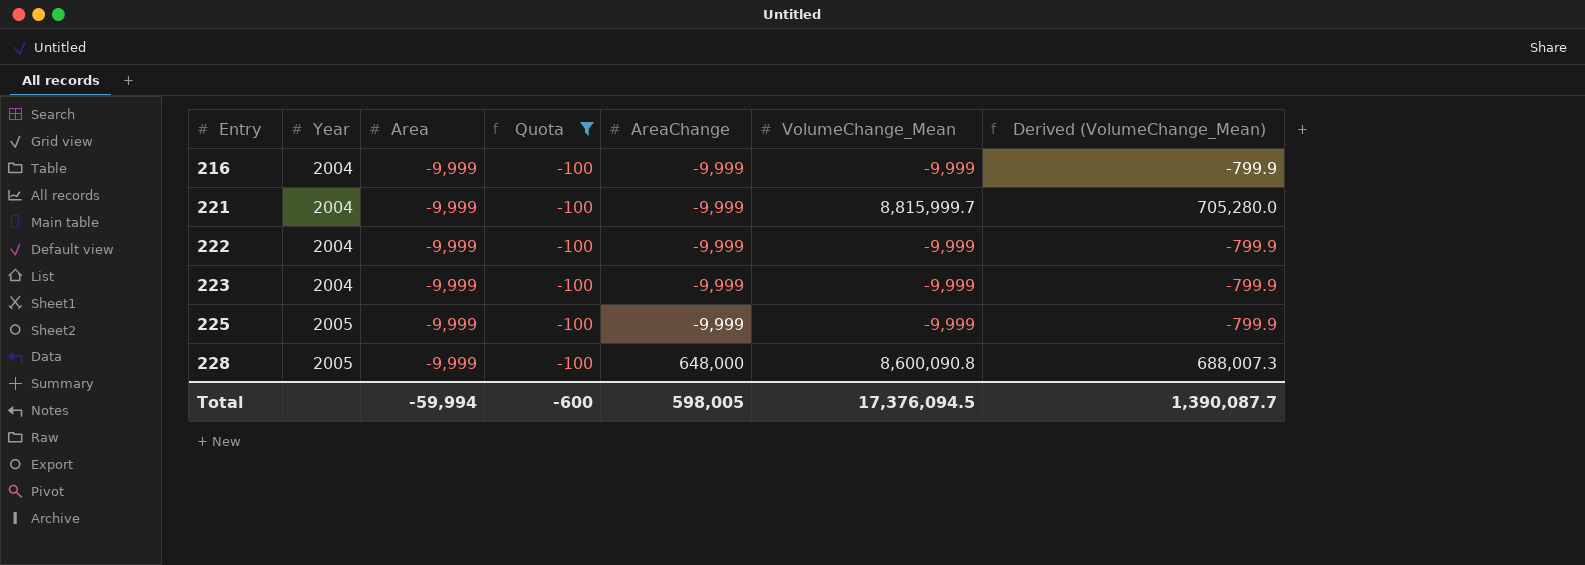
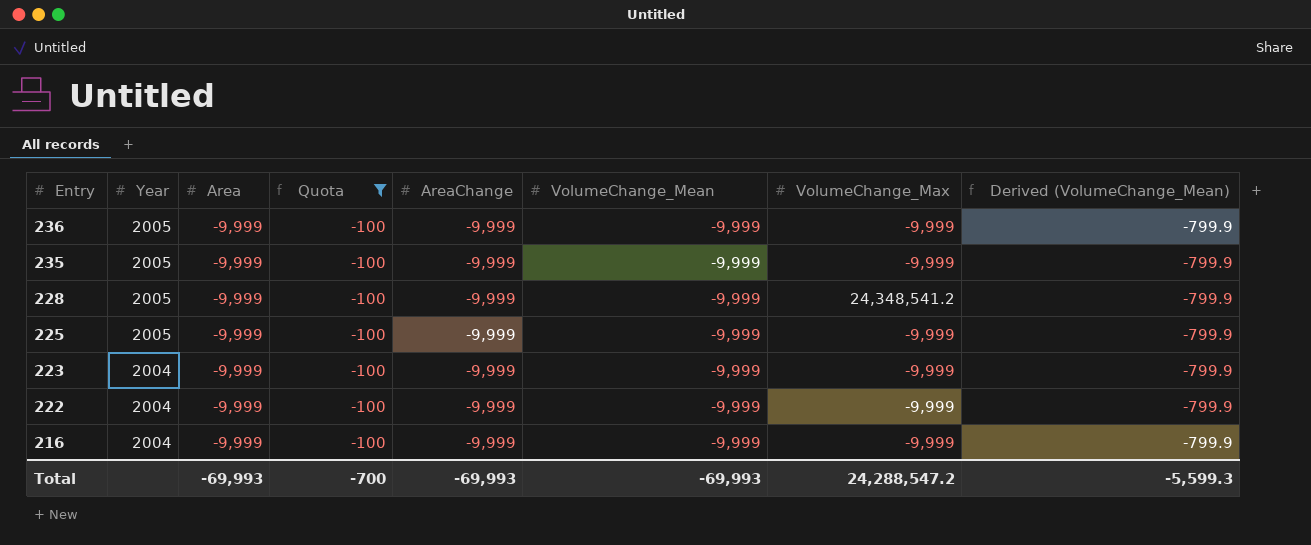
row order: Entry ascending -> Entry descending
column VolumeChange_Max | position: none -> 7
row 221: 2004 | -9,999 | -100 | -9,999 | 8,815,999.7 | 705,280.0 -> none
row 236: none -> 2005 | -9,999 | -100 | -9,999 | -9,999 | -9,999 | -799.9
row 235: none -> 2005 | -9,999 | -100 | -9,999 | -9,999 | -9,999 | -799.9
228 | AreaChange: 648,000 -> -9,999
228 | VolumeChange_Mean: 8,600,090.8 -> -9,999
228 | Derived (VolumeChange_Mean): 688,007.3 -> -799.9
Total | Area: -59,994 -> -69,993
Total | Quota: -600 -> -700
Total | AreaChange: 598,005 -> -69,993
Total | VolumeChange_Mean: 17,376,094.5 -> -69,993
Total | Derived (VolumeChange_Mean): 1,390,087.7 -> -5,599.3

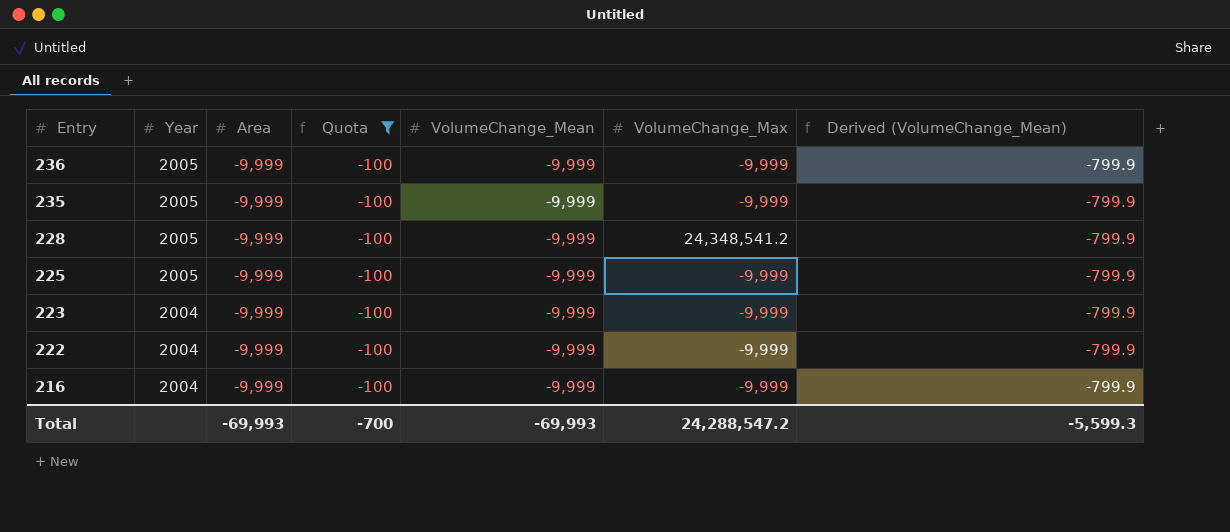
column AreaChange | position: 5 -> none

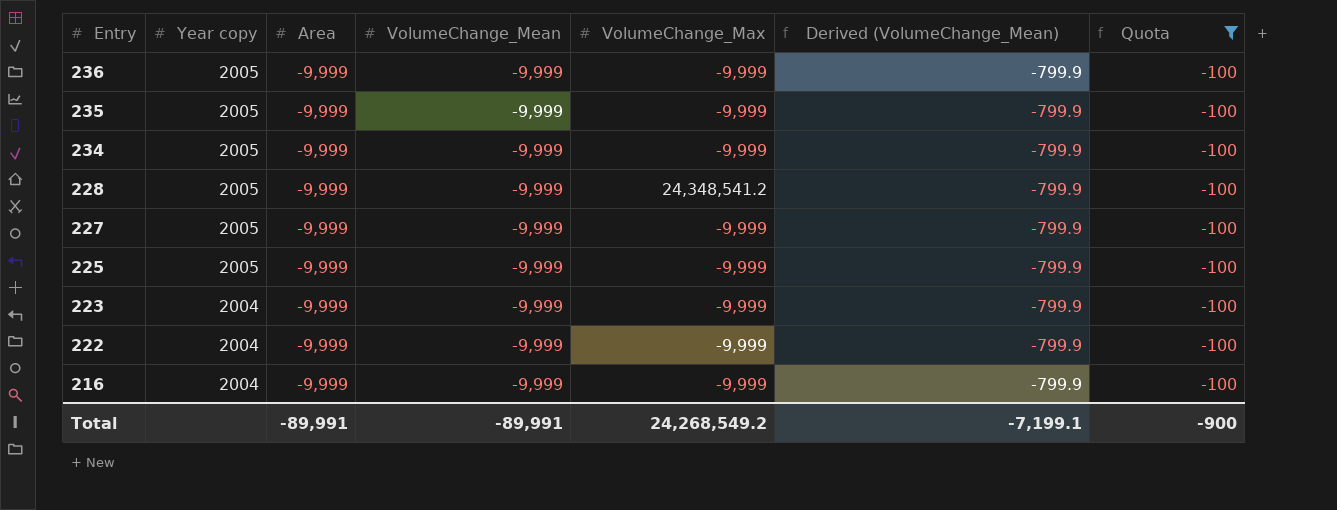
column name: Year -> Year copy
column Quota | position: 4 -> 7
row 234: none -> 2005 | -9,999 | -9,999 | -9,999 | -799.9 | -100
row 227: none -> 2005 | -9,999 | -9,999 | -9,999 | -799.9 | -100
Total | Area: -69,993 -> -89,991
Total | VolumeChange_Mean: -69,993 -> -89,991
Total | VolumeChange_Max: 24,288,547.2 -> 24,268,549.2
Total | Derived (VolumeChange_Mean): -5,599.3 -> -7,199.1
Total | Quota: -700 -> -900

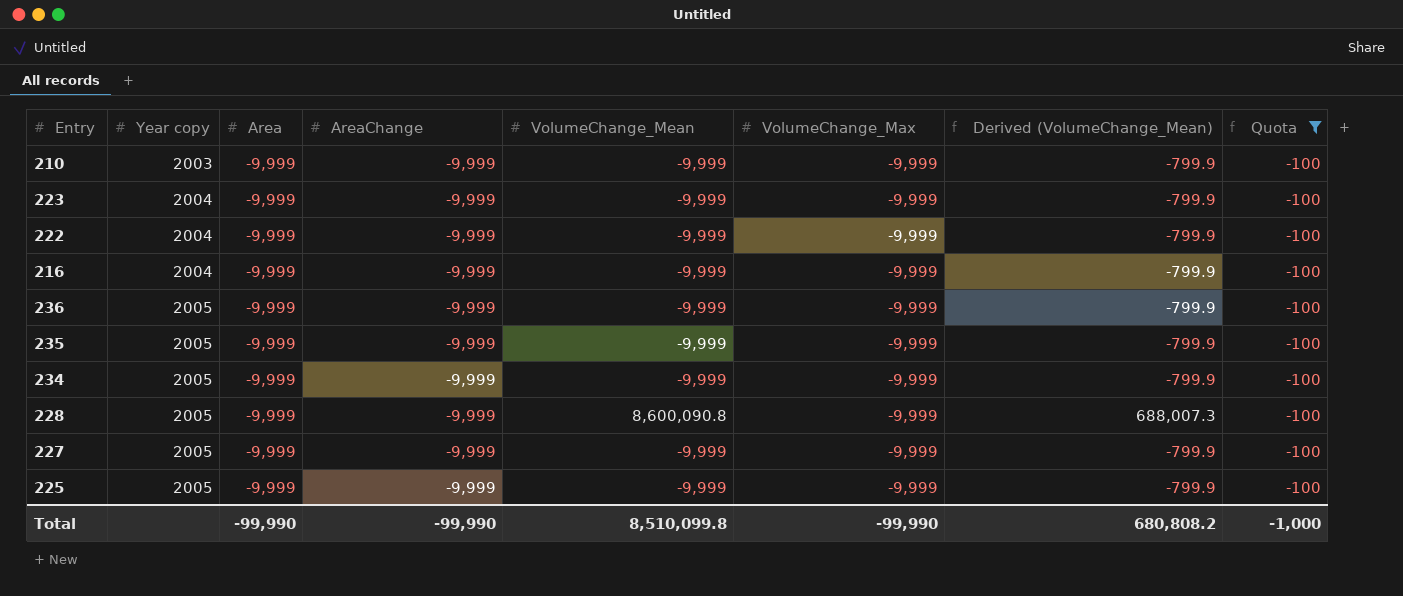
row order: Entry descending -> Year copy ascending
column AreaChange | position: none -> 4
row 210: none -> 2003 | -9,999 | -9,999 | -9,999 | -9,999 | -799.9 | -100
228 | VolumeChange_Mean: -9,999 -> 8,600,090.8
228 | VolumeChange_Max: 24,348,541.2 -> -9,999
228 | Derived (VolumeChange_Mean): -799.9 -> 688,007.3
Total | Area: -89,991 -> -99,990
Total | VolumeChange_Mean: -89,991 -> 8,510,099.8
Total | VolumeChange_Max: 24,268,549.2 -> -99,990
Total | Derived (VolumeChange_Mean): -7,199.1 -> 680,808.2
Total | Quota: -900 -> -1,000

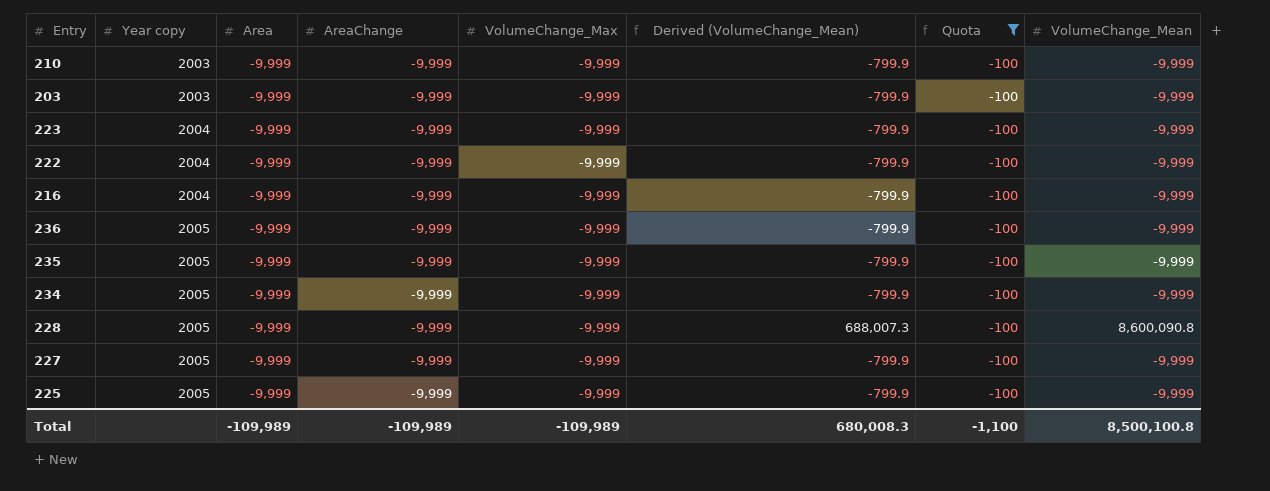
column VolumeChange_Mean | position: 5 -> 8
row 203: none -> 2003 | -9,999 | -9,999 | -9,999 | -799.9 | -100 | -9,999
Total | Area: -99,990 -> -109,989
Total | AreaChange: -99,990 -> -109,989
Total | VolumeChange_Max: -99,990 -> -109,989
Total | Derived (VolumeChange_Mean): 680,808.2 -> 680,008.3
Total | Quota: -1,000 -> -1,100
Total | VolumeChange_Mean: 8,510,099.8 -> 8,500,100.8

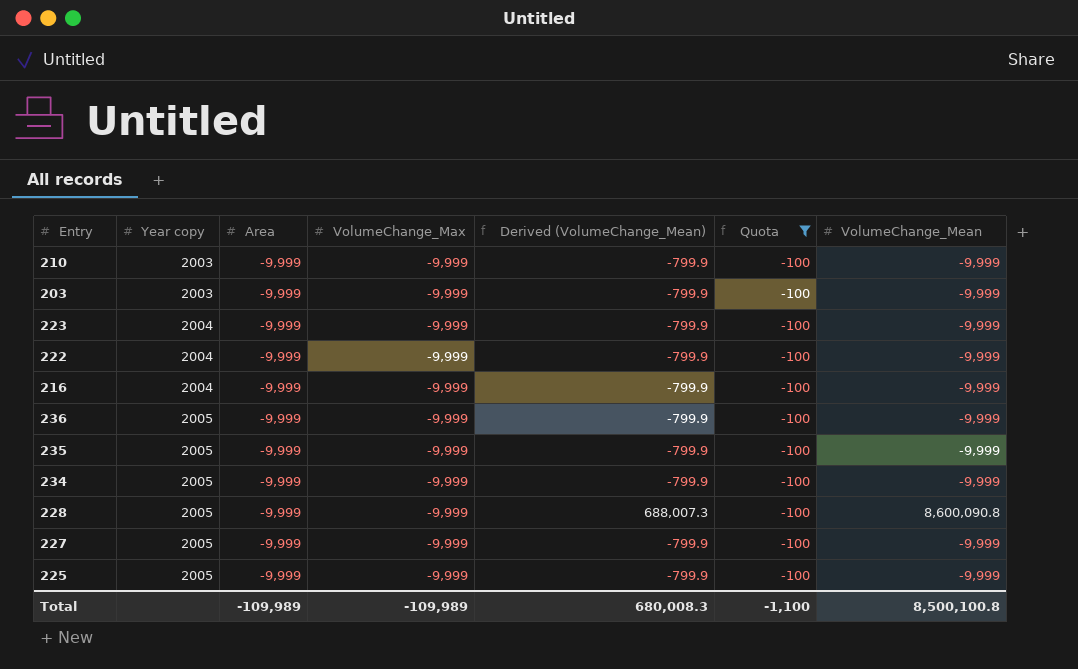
column AreaChange | position: 4 -> none

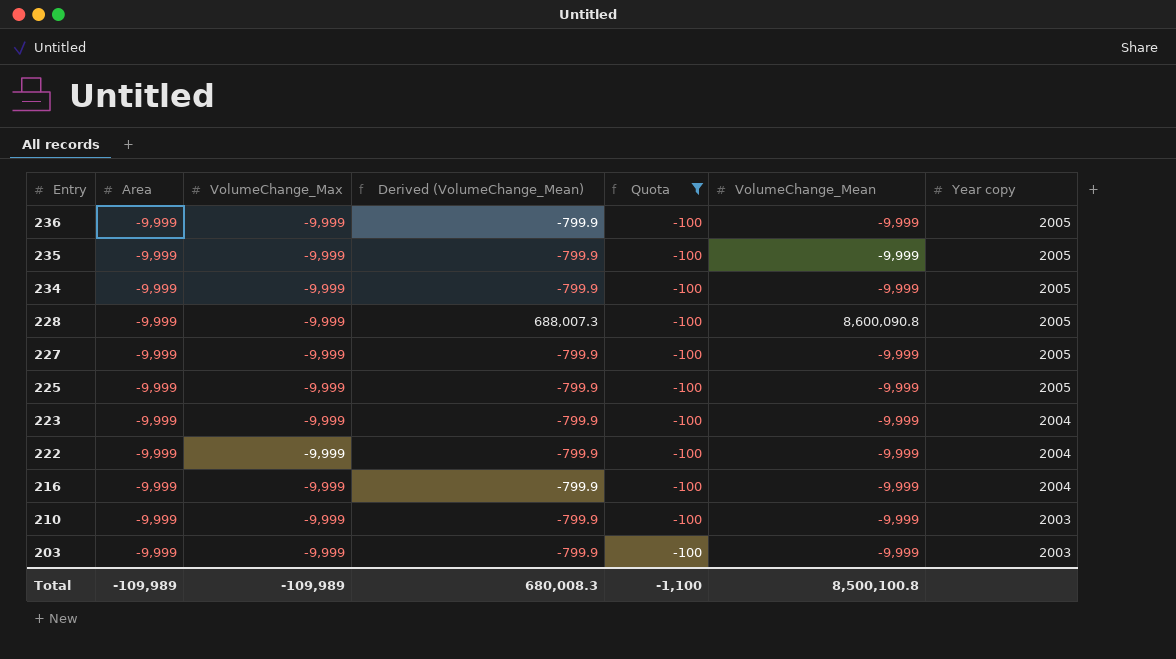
row order: Year copy ascending -> Entry descending
column Year copy | position: 2 -> 7

